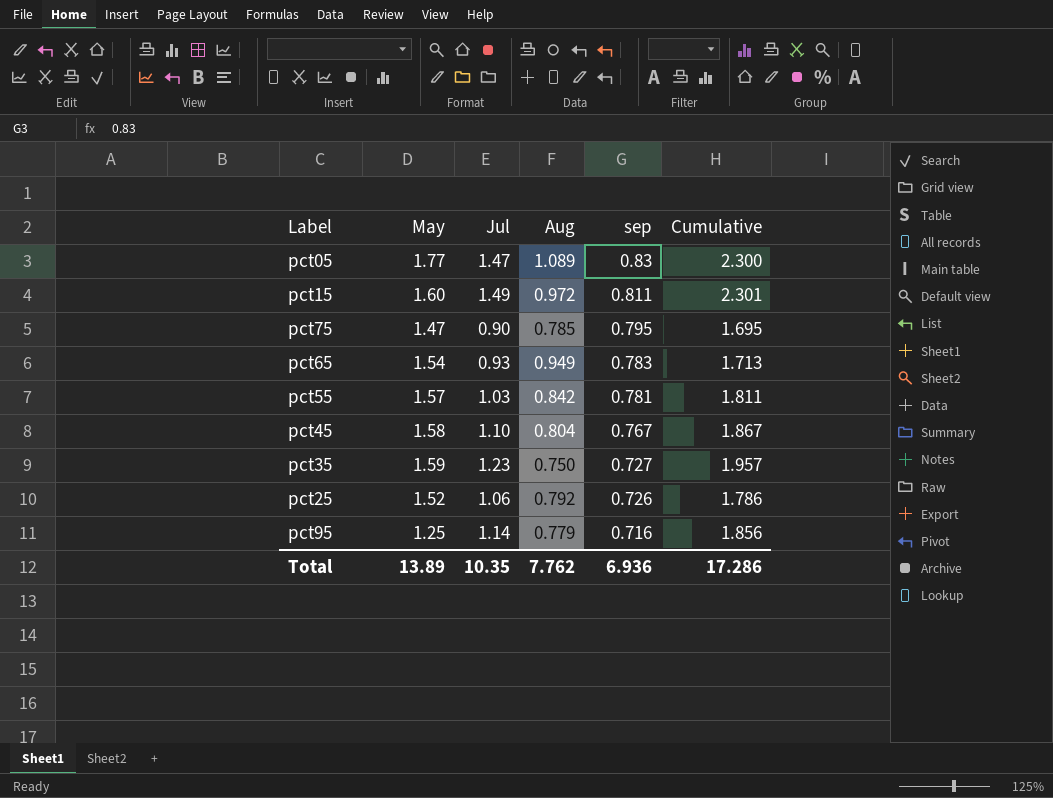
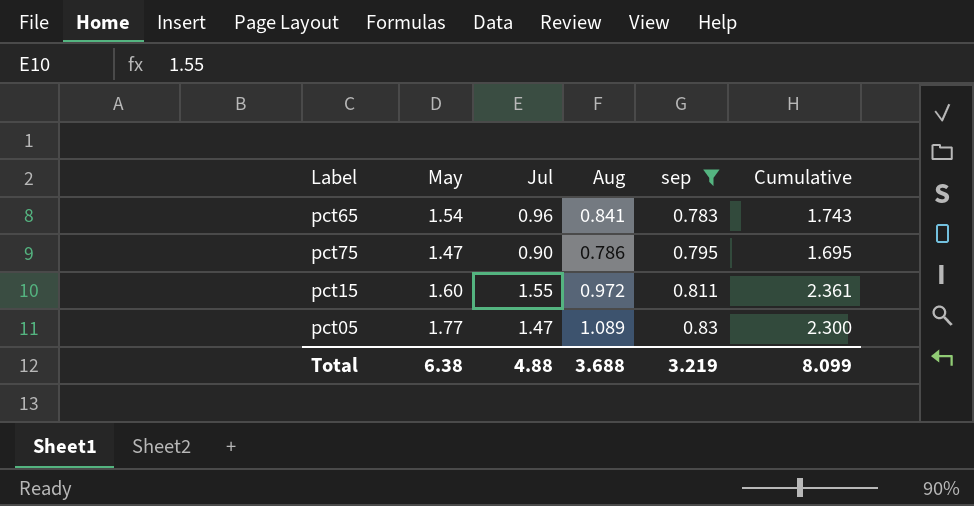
filter: none -> sep >= 0.783
row order: sep descending -> sep ascending
pct65 | Jul: 0.93 -> 0.96
pct65 | Aug: 0.949 -> 0.841
pct65 | Cumulative: 1.713 -> 1.743
pct75 | Aug: 0.785 -> 0.786
pct15 | Jul: 1.49 -> 1.55
pct15 | Cumulative: 2.301 -> 2.361
Total | May: 13.89 -> 6.38
Total | Jul: 10.35 -> 4.88
Total | Aug: 7.762 -> 3.688
Total | sep: 6.936 -> 3.219
Total | Cumulative: 17.286 -> 8.099

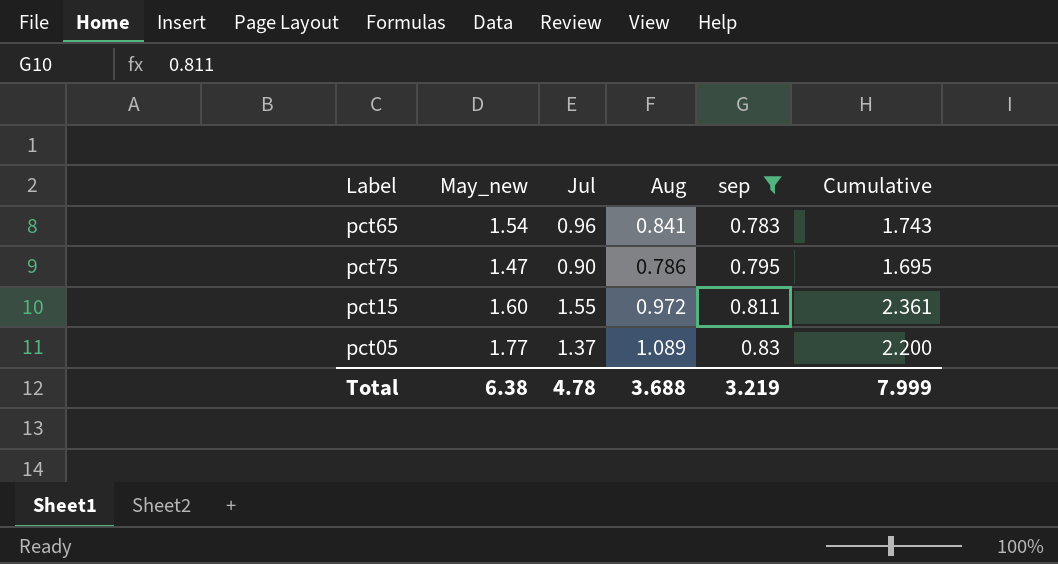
column name: May -> May_new
pct05 | Jul: 1.47 -> 1.37
pct05 | Cumulative: 2.300 -> 2.200
Total | Jul: 4.88 -> 4.78
Total | Cumulative: 8.099 -> 7.999

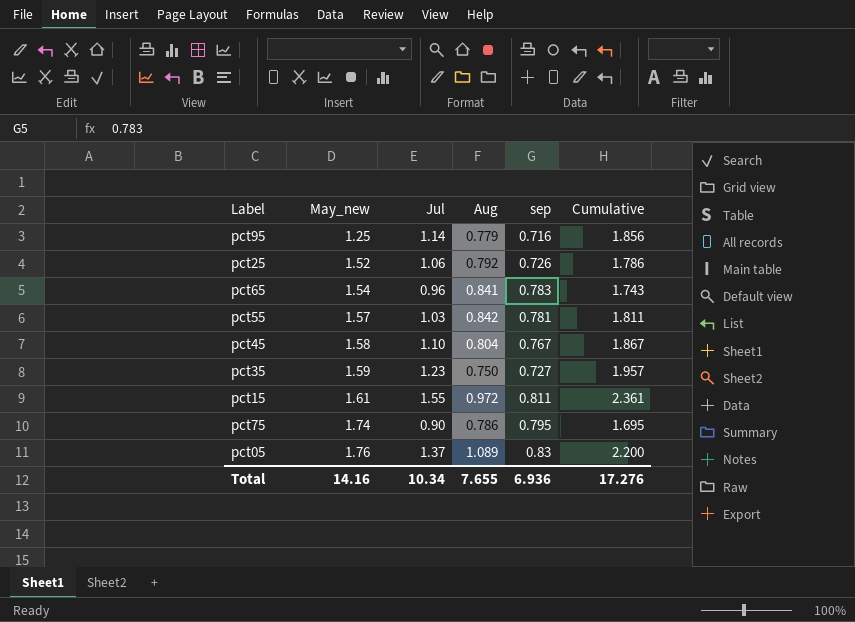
filter: sep >= 0.783 -> none
row order: sep ascending -> May_new ascending
pct15 | May_new: 1.60 -> 1.61
pct75 | May_new: 1.47 -> 1.74
pct05 | May_new: 1.77 -> 1.76
Total | May_new: 6.38 -> 14.16
Total | Jul: 4.78 -> 10.34
Total | Aug: 3.688 -> 7.655
Total | sep: 3.219 -> 6.936
Total | Cumulative: 7.999 -> 17.276

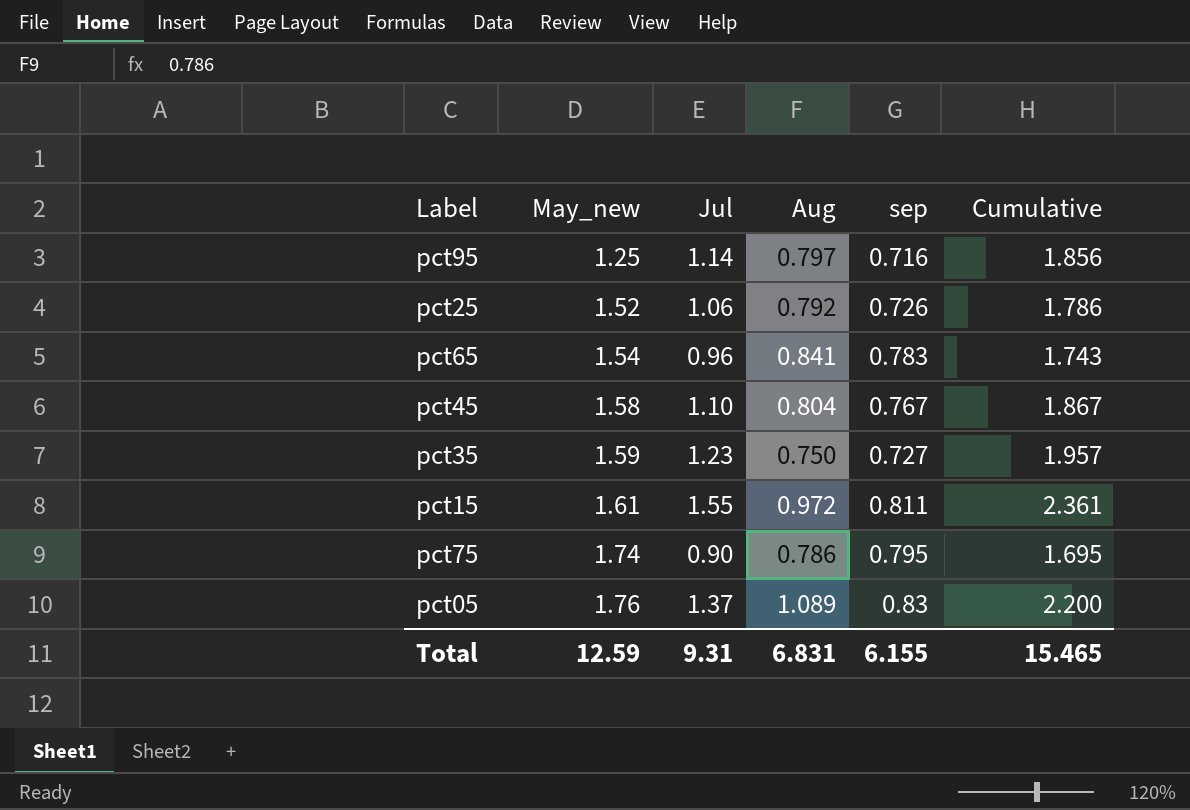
row pct55: 1.57 | 1.03 | 0.842 | 0.781 | 1.811 -> none
pct95 | Aug: 0.779 -> 0.797
Total | May_new: 14.16 -> 12.59
Total | Jul: 10.34 -> 9.31
Total | Aug: 7.655 -> 6.831
Total | sep: 6.936 -> 6.155
Total | Cumulative: 17.276 -> 15.465

